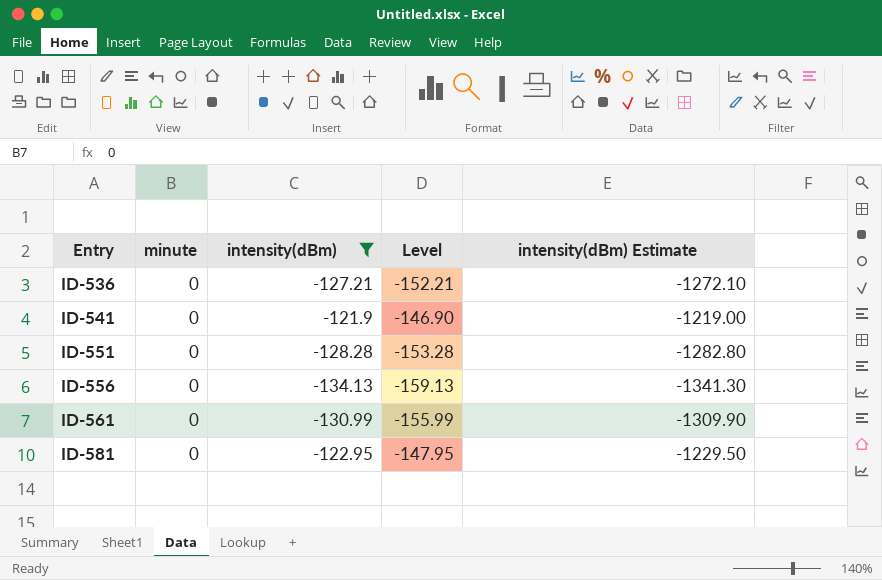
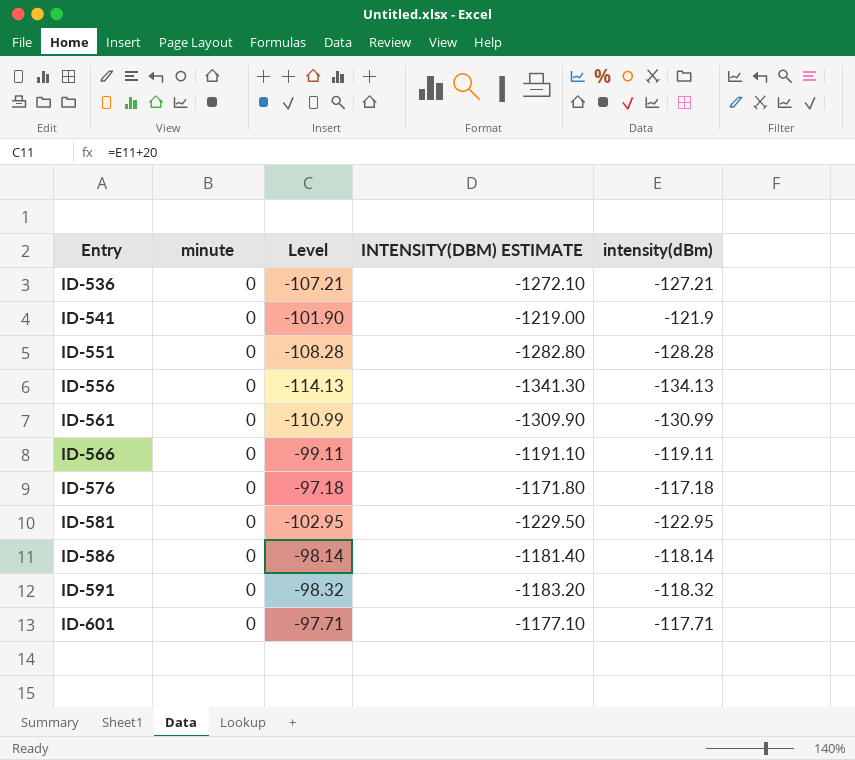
filter: intensity(dBm) <= -121.9 -> none
column Level | formula: [intensity(dBm)] - 25 -> [intensity(dBm)] + 20
column name: intensity(dBm) Estimate -> INTENSITY(DBM) ESTIMATE
column intensity(dBm) | position: 3 -> 5

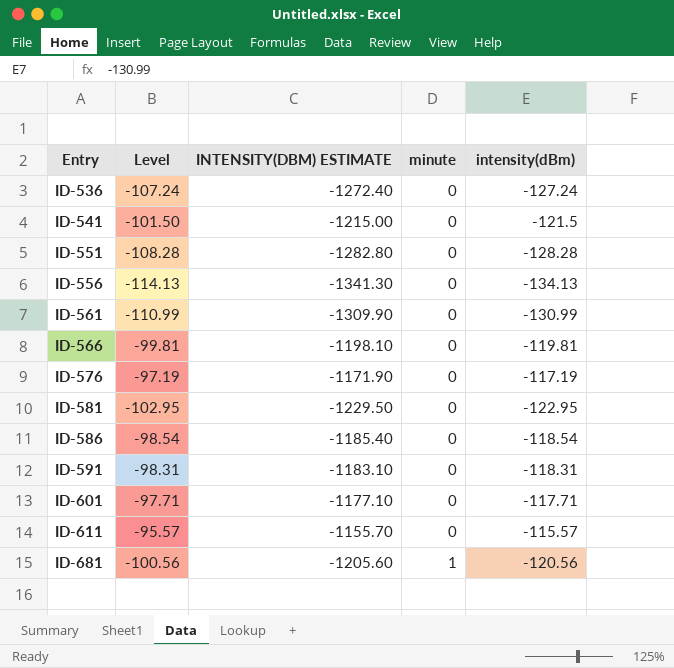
column minute | position: 2 -> 4
ID-536 | Level: -107.21 -> -107.24
ID-536 | INTENSITY(DBM) ESTIMATE: -1272.10 -> -1272.40
ID-536 | intensity(dBm): -127.21 -> -127.24
ID-541 | Level: -101.90 -> -101.50
ID-541 | INTENSITY(DBM) ESTIMATE: -1219.00 -> -1215.00
ID-541 | intensity(dBm): -121.9 -> -121.5
ID-566 | Level: -99.11 -> -99.81
ID-566 | INTENSITY(DBM) ESTIMATE: -1191.10 -> -1198.10
ID-566 | intensity(dBm): -119.11 -> -119.81
ID-576 | Level: -97.18 -> -97.19
ID-576 | INTENSITY(DBM) ESTIMATE: -1171.80 -> -1171.90
ID-576 | intensity(dBm): -117.18 -> -117.19
ID-586 | Level: -98.14 -> -98.54
ID-586 | INTENSITY(DBM) ESTIMATE: -1181.40 -> -1185.40
ID-586 | intensity(dBm): -118.14 -> -118.54
ID-591 | Level: -98.32 -> -98.31
ID-591 | INTENSITY(DBM) ESTIMATE: -1183.20 -> -1183.10
ID-591 | intensity(dBm): -118.32 -> -118.31
row ID-611: none -> -95.57 | -1155.70 | 0 | -115.57
row ID-681: none -> -100.56 | -1205.60 | 1 | -120.56

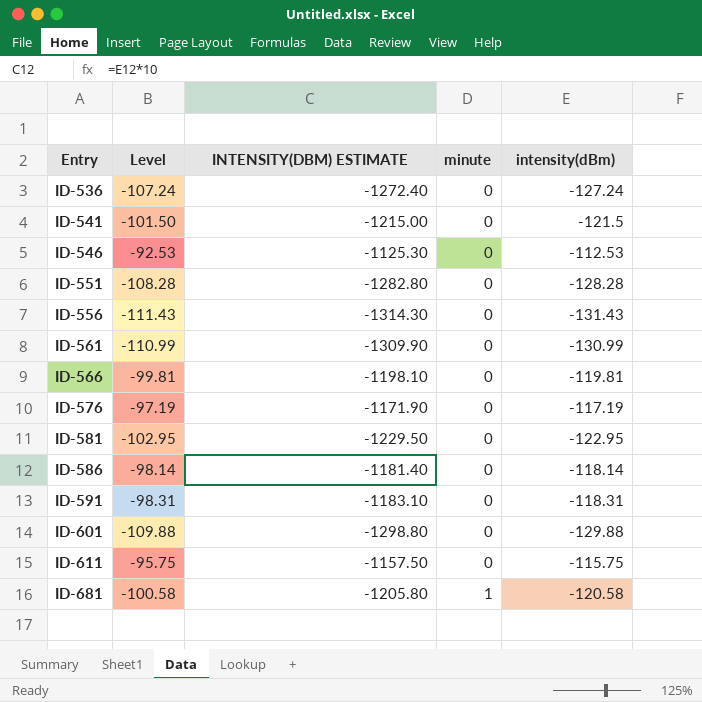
row ID-546: none -> -92.53 | -1125.30 | 0 | -112.53
ID-556 | Level: -114.13 -> -111.43
ID-556 | INTENSITY(DBM) ESTIMATE: -1341.30 -> -1314.30
ID-556 | intensity(dBm): -134.13 -> -131.43
ID-586 | Level: -98.54 -> -98.14
ID-586 | INTENSITY(DBM) ESTIMATE: -1185.40 -> -1181.40
ID-586 | intensity(dBm): -118.54 -> -118.14
ID-601 | Level: -97.71 -> -109.88
ID-601 | INTENSITY(DBM) ESTIMATE: -1177.10 -> -1298.80
ID-601 | intensity(dBm): -117.71 -> -129.88
ID-611 | Level: -95.57 -> -95.75
ID-611 | INTENSITY(DBM) ESTIMATE: -1155.70 -> -1157.50
ID-611 | intensity(dBm): -115.57 -> -115.75
ID-681 | Level: -100.56 -> -100.58
ID-681 | INTENSITY(DBM) ESTIMATE: -1205.60 -> -1205.80
ID-681 | intensity(dBm): -120.56 -> -120.58

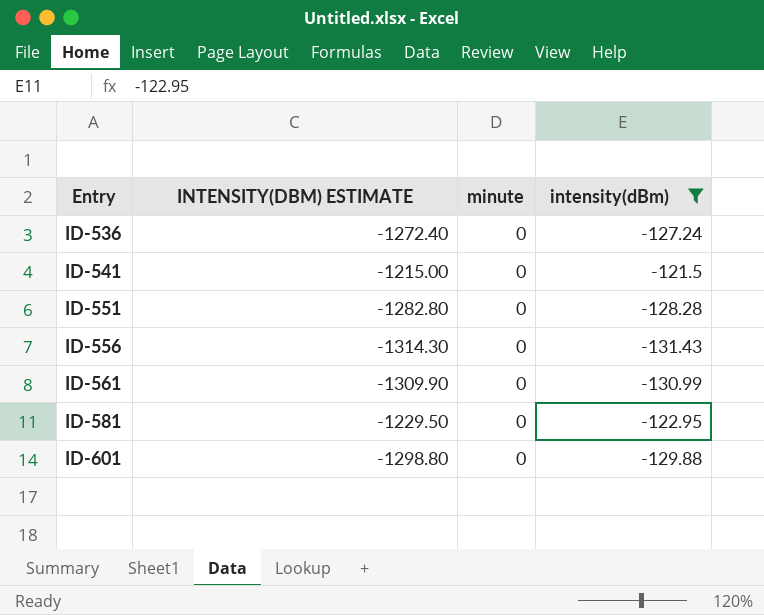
filter: none -> intensity(dBm) <= -121.5
column Level | formula: [intensity(dBm)] + 20 -> none

